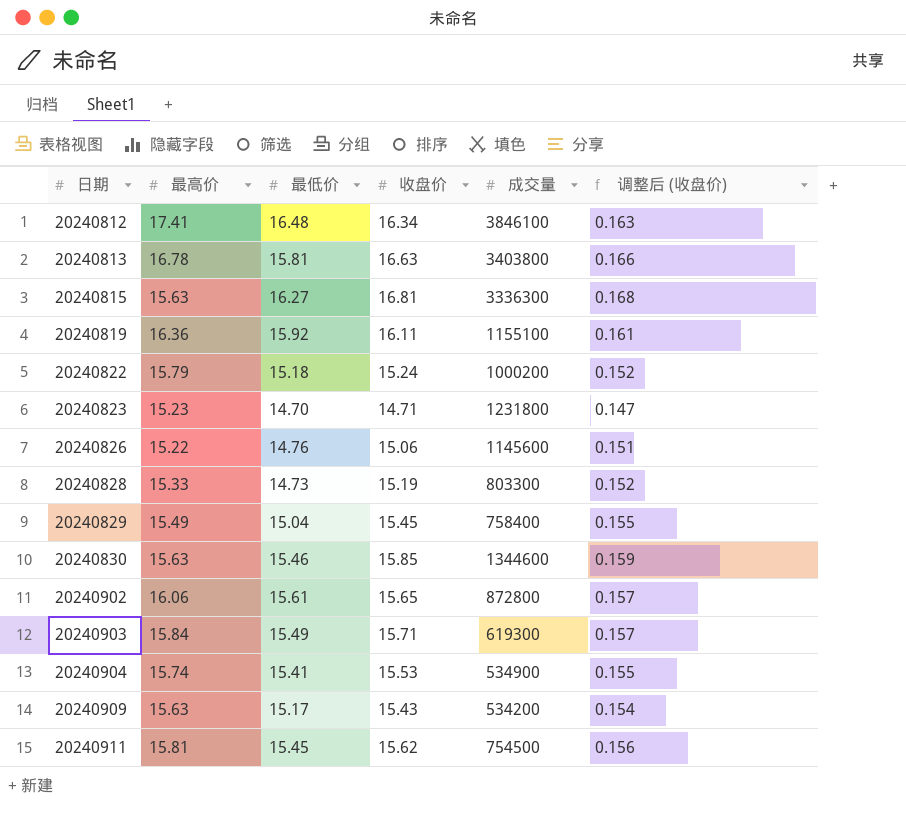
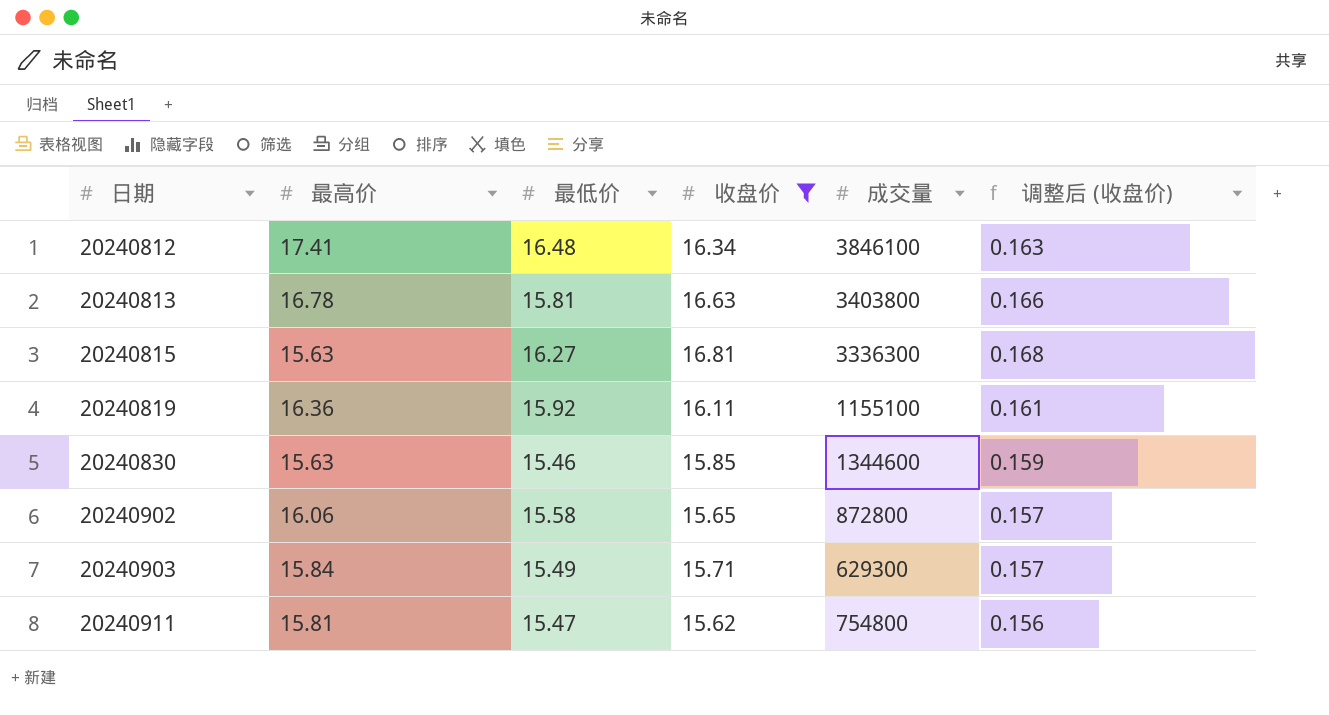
filter: none -> 收盘价 >= 15.62
20240902 | 最低价: 15.61 -> 15.58
20240903 | 成交量: 619300 -> 629300
20240911 | 最低价: 15.45 -> 15.47
20240911 | 成交量: 754500 -> 754800

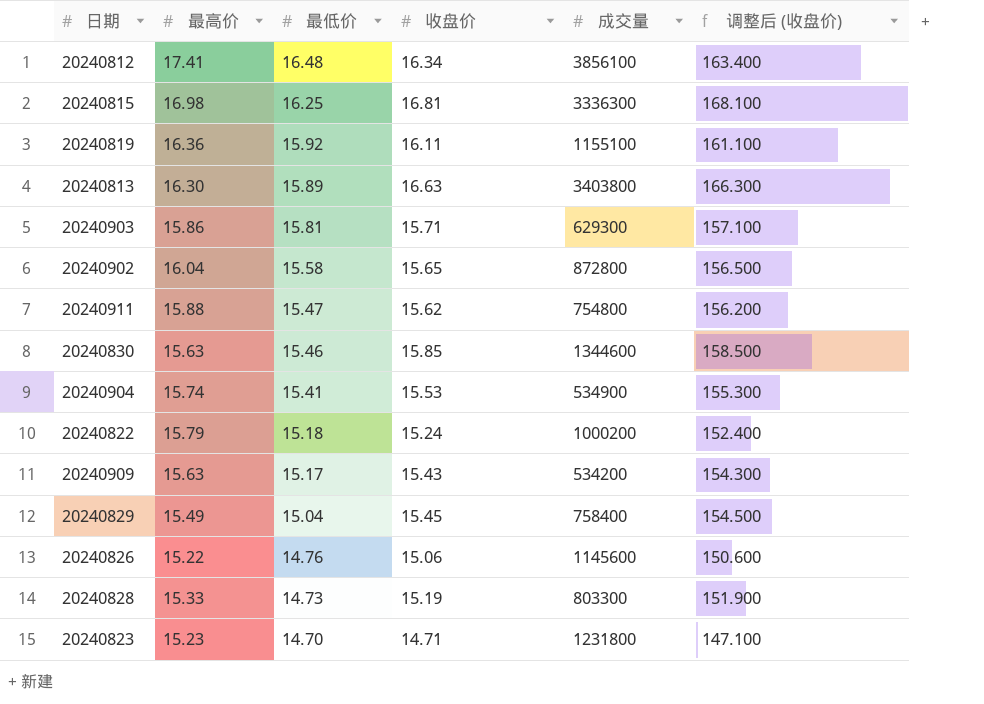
filter: 收盘价 >= 15.62 -> none
row order: 日期 ascending -> 最低价 descending
column 调整后 (收盘价) | formula: [收盘价] * 0.01 -> [收盘价] * 10
20240812 | 成交量: 3846100 -> 3856100
20240815 | 最高价: 15.63 -> 16.98
20240815 | 最低价: 16.27 -> 16.25
20240813 | 最高价: 16.78 -> 16.30
20240813 | 最低价: 15.81 -> 15.89
20240903 | 最高价: 15.84 -> 15.86
20240903 | 最低价: 15.49 -> 15.81
20240902 | 最高价: 16.06 -> 16.04
20240911 | 最高价: 15.81 -> 15.88

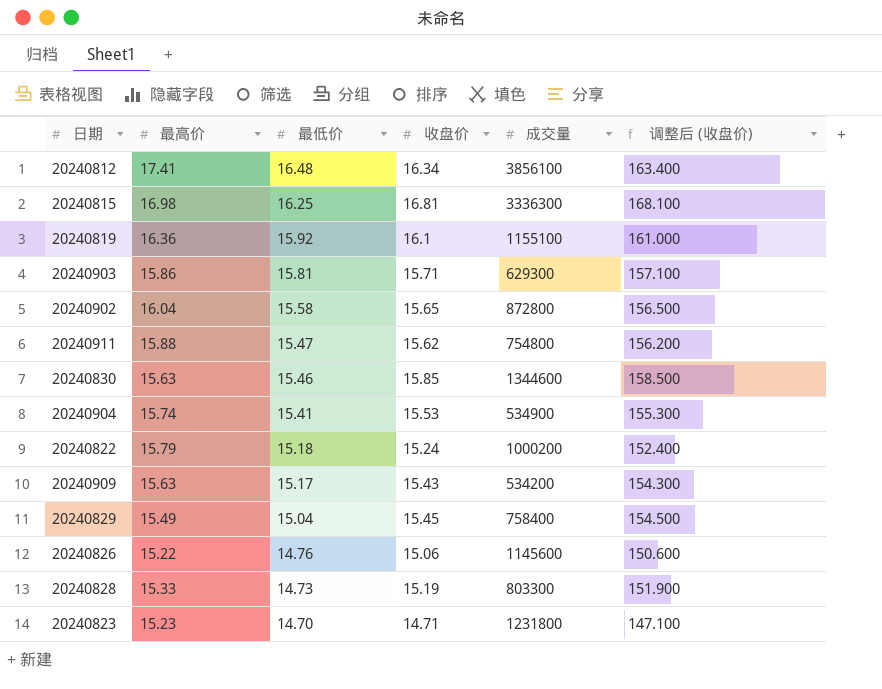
row 20240813: 16.30 | 15.89 | 16.63 | 3403800 | 166.300 -> none
20240819 | 收盘价: 16.11 -> 16.1
20240819 | 调整后 (收盘价): 161.100 -> 161.000

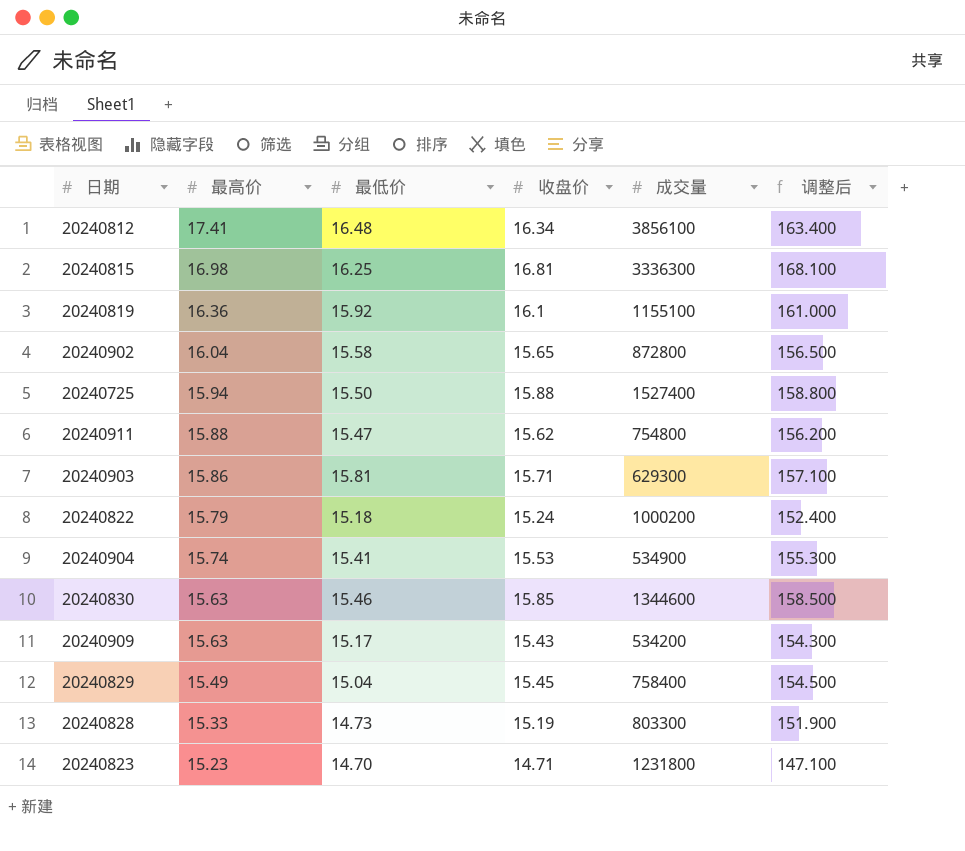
row order: 最低价 descending -> 最高价 descending
column name: 调整后 (收盘价) -> 调整后
row 20240826: 15.22 | 14.76 | 15.06 | 1145600 | 150.600 -> none
row 20240725: none -> 15.94 | 15.50 | 15.88 | 1527400 | 158.800

